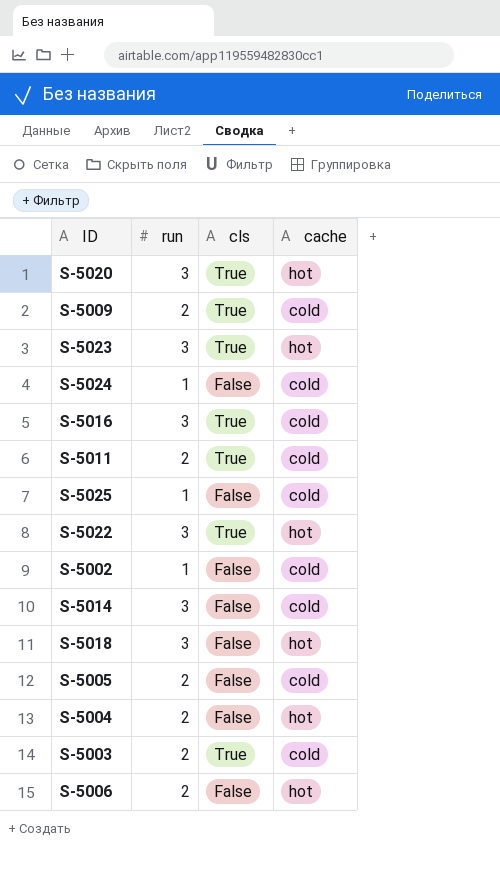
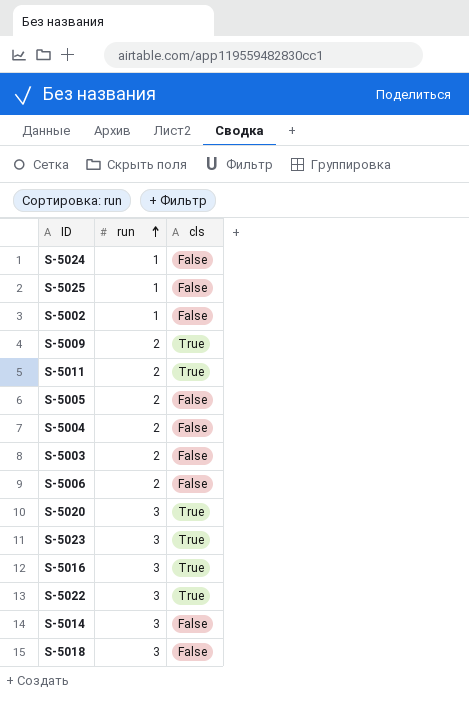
row order: none -> run ascending
column cache | position: 4 -> none
S-5003 | cls: True -> False

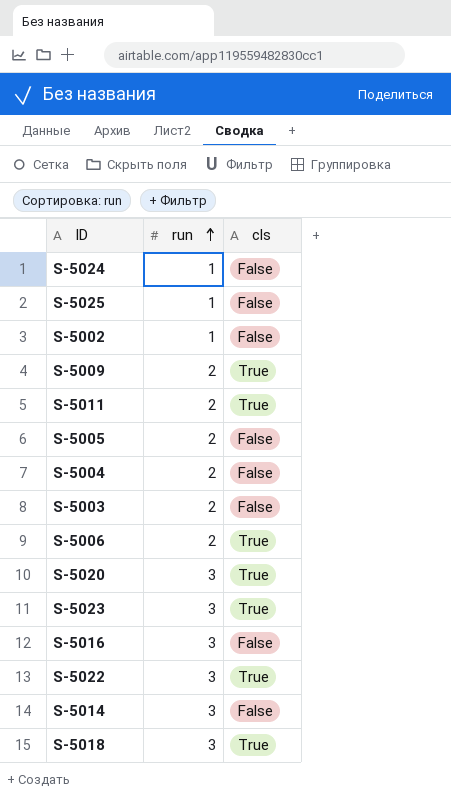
S-5006 | cls: False -> True
S-5016 | cls: True -> False
S-5018 | cls: False -> True

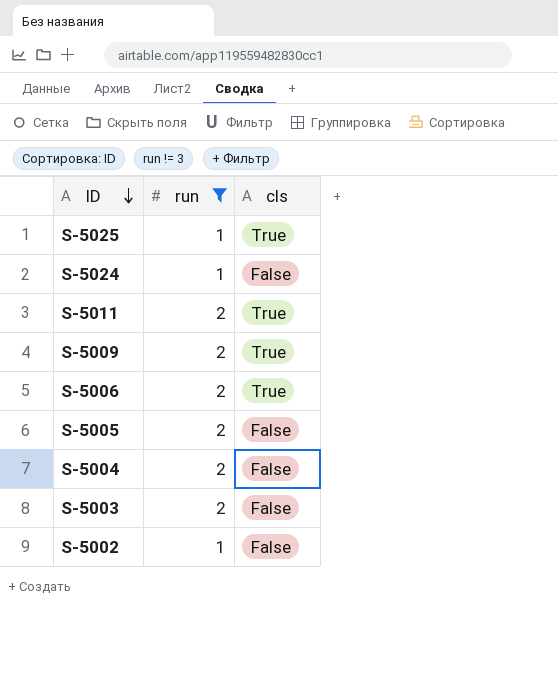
filter: none -> run != 3
row order: run ascending -> ID descending
S-5025 | cls: False -> True

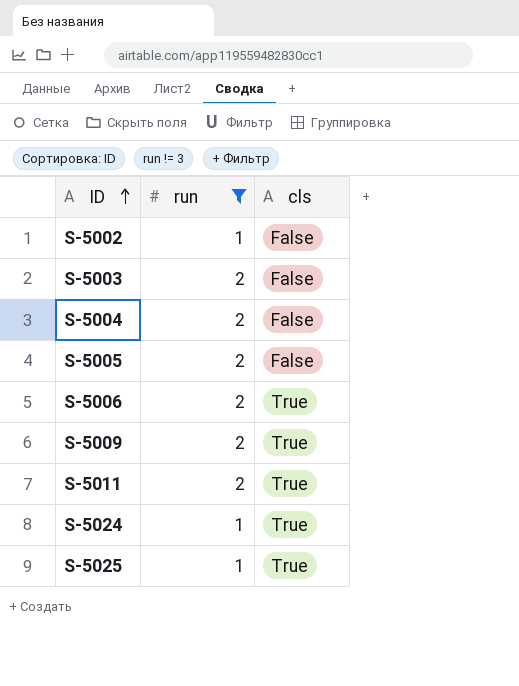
row order: ID descending -> ID ascending
S-5024 | cls: False -> True

